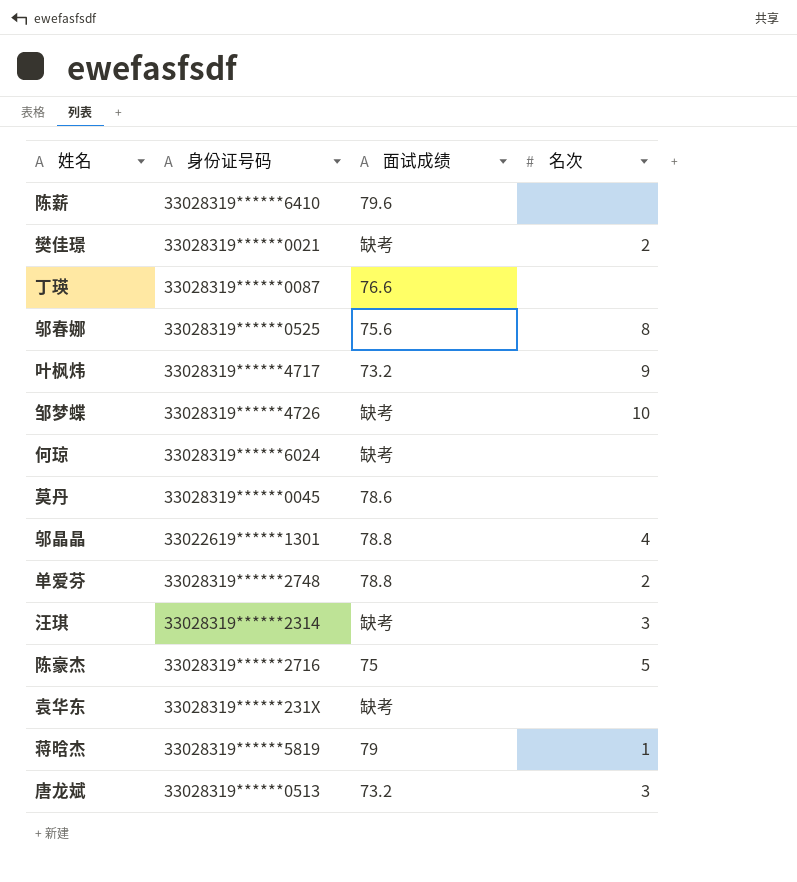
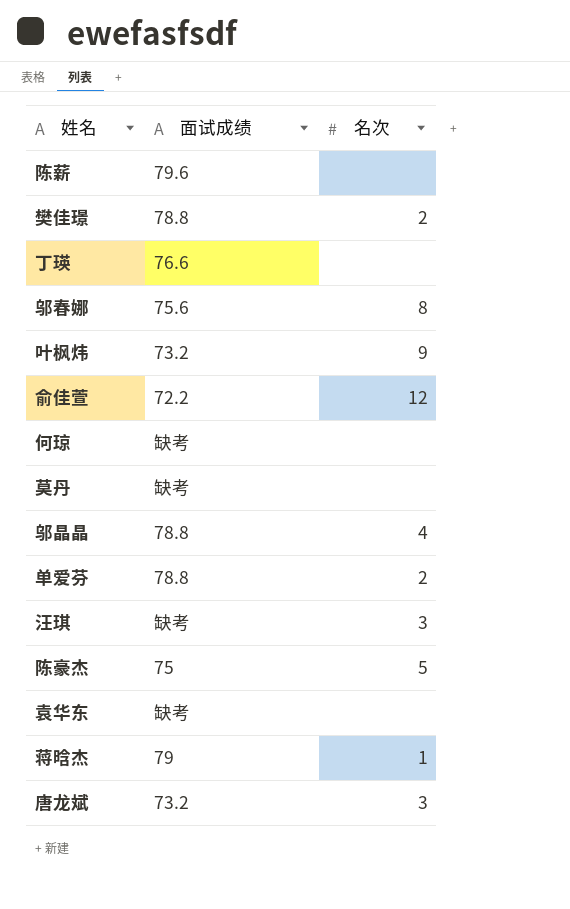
column 身份证号码 | position: 2 -> none
row 邹梦蝶: 33028319******4726 | 缺考 | 10 -> none
樊佳璟 | 面试成绩: 缺考 -> 78.8
row 俞佳萱: none -> 72.2 | 12
莫丹 | 面试成绩: 78.6 -> 缺考

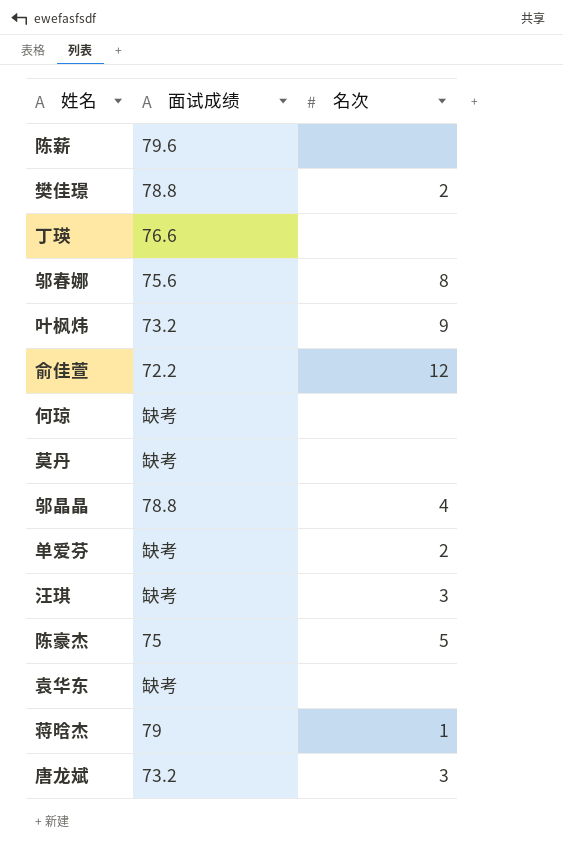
单爱芬 | 面试成绩: 78.8 -> 缺考

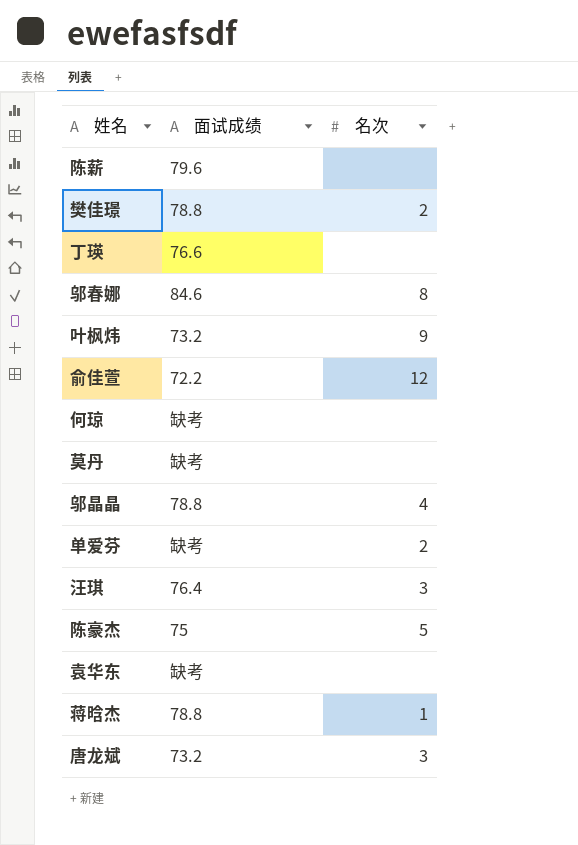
邬春娜 | 面试成绩: 75.6 -> 84.6
汪琪 | 面试成绩: 缺考 -> 76.4
蒋晗杰 | 面试成绩: 79 -> 78.8

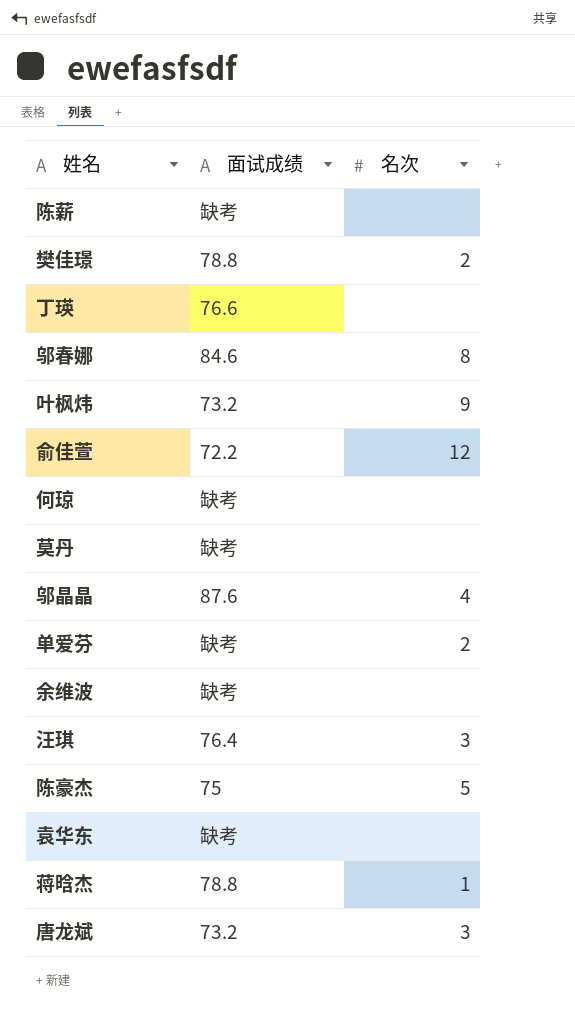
陈薪 | 面试成绩: 79.6 -> 缺考
邬晶晶 | 面试成绩: 78.8 -> 87.6
row 余维波: none -> 缺考 | none

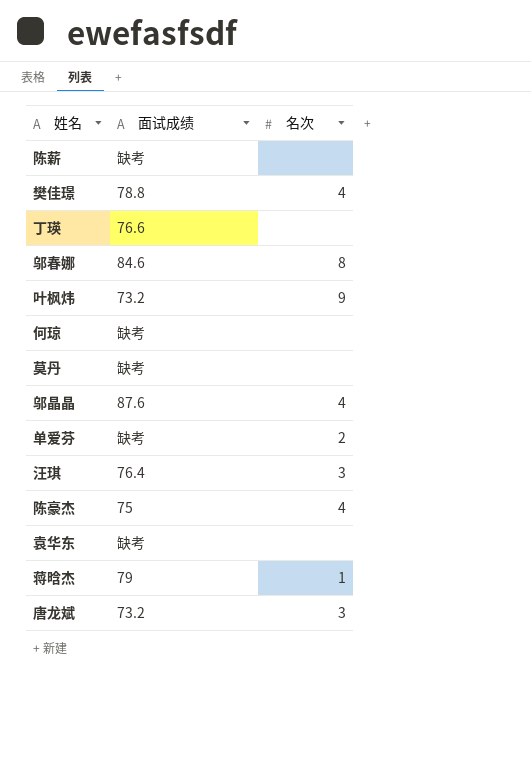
row 俞佳萱: 72.2 | 12 -> none
row 余维波: 缺考 | none -> none
樊佳璟 | 名次: 2 -> 4
陈豪杰 | 名次: 5 -> 4
蒋晗杰 | 面试成绩: 78.8 -> 79

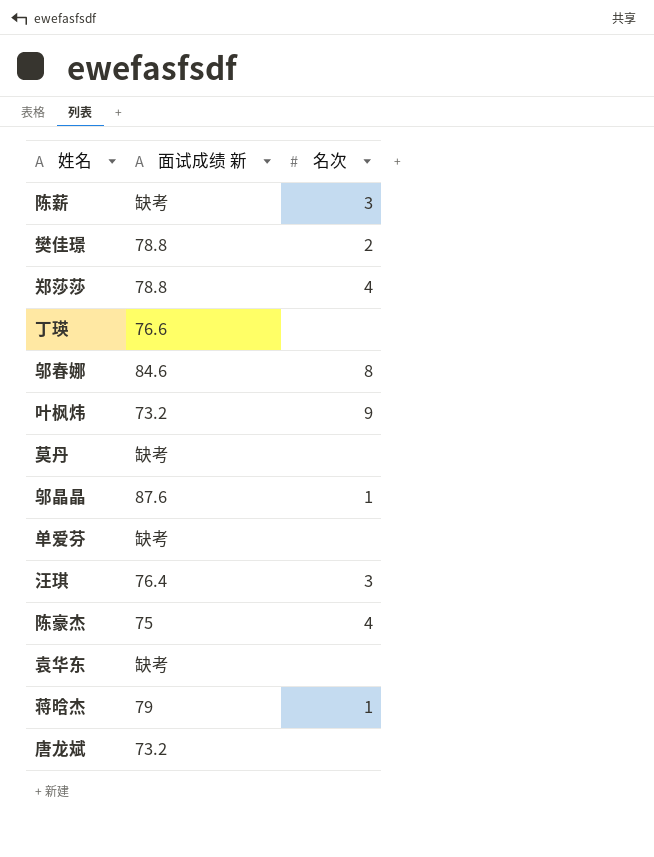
column name: 面试成绩 -> 面试成绩 新
row 何琼: 缺考 | none -> none
陈薪 | 名次: none -> 3
樊佳璟 | 名次: 4 -> 2
row 郑莎莎: none -> 78.8 | 4
邬晶晶 | 名次: 4 -> 1
单爱芬 | 名次: 2 -> none
唐龙斌 | 名次: 3 -> none

